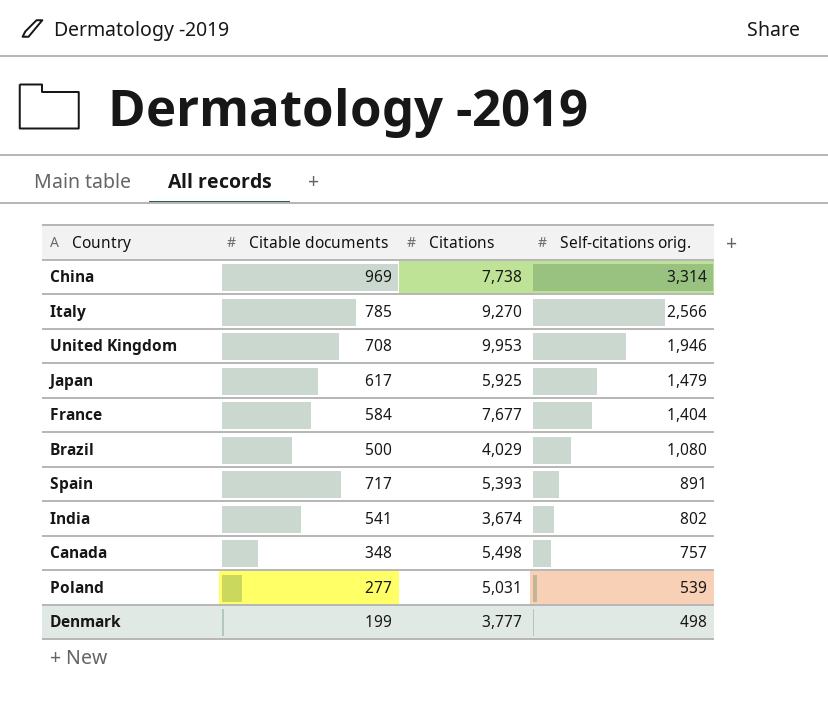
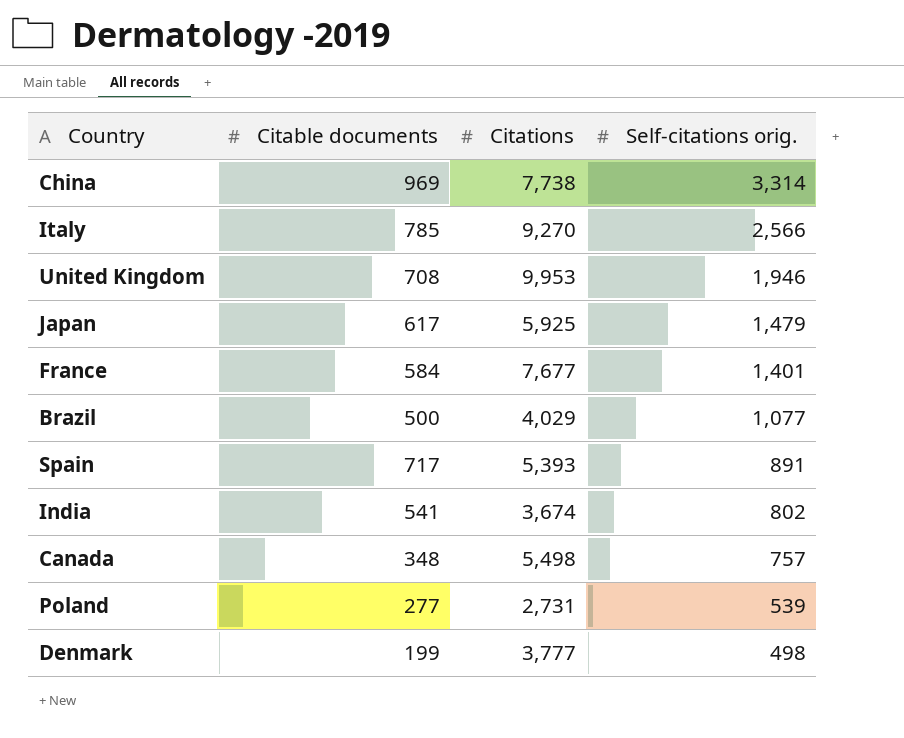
France | Self-citations orig.: 1,404 -> 1,401
Brazil | Self-citations orig.: 1,080 -> 1,077
Poland | Citations: 5,031 -> 2,731

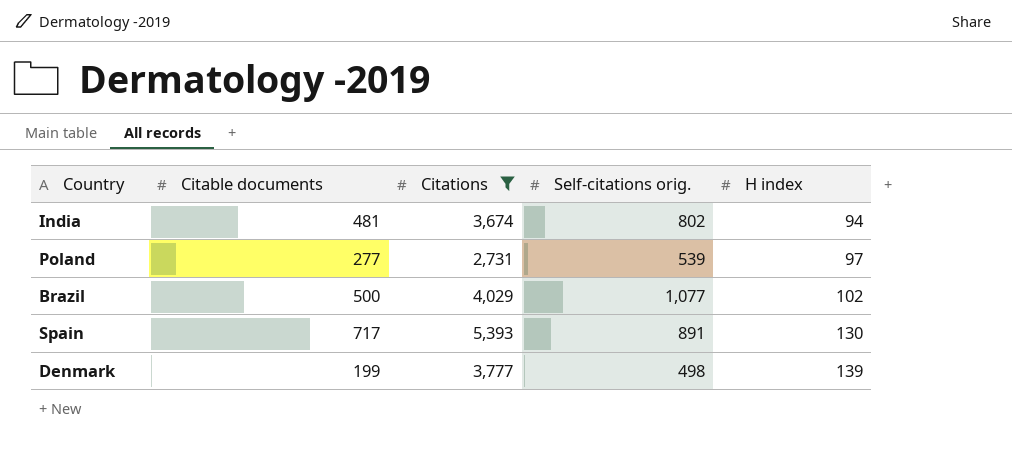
filter: none -> Citations <= 5,393
row order: Self-citations orig. descending -> H index ascending
column H index | position: none -> 5
India | Citable documents: 541 -> 481

